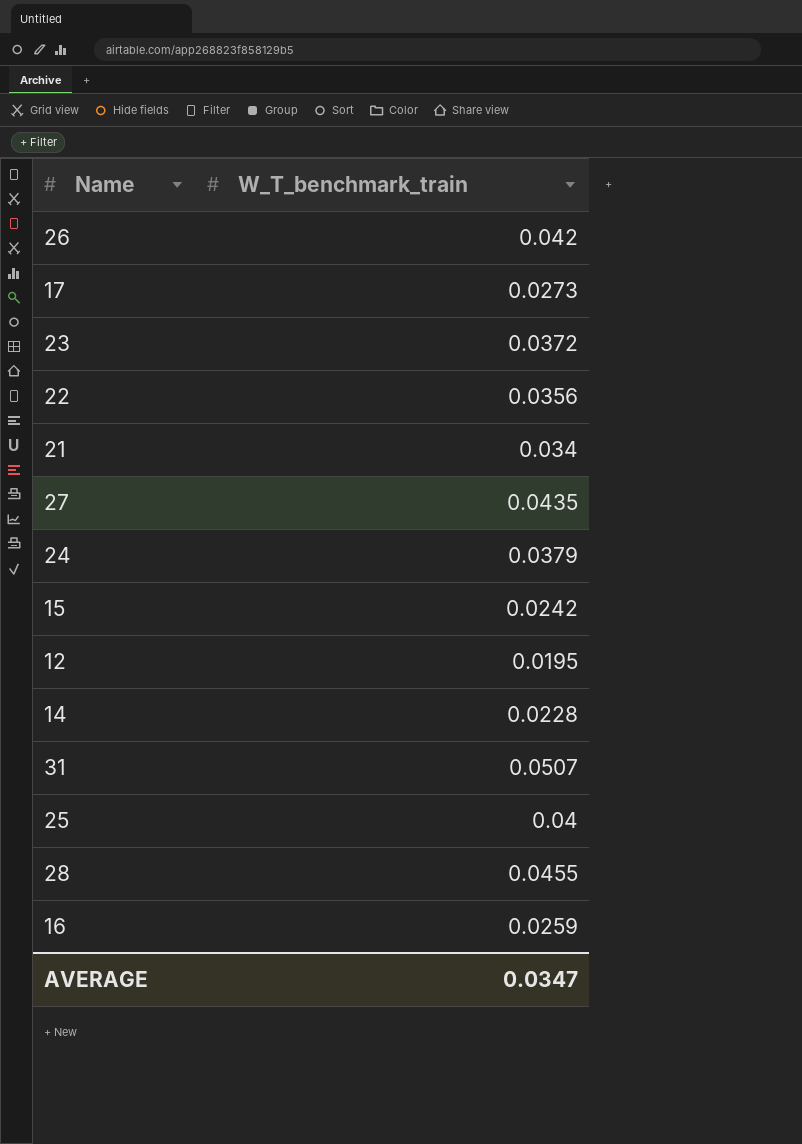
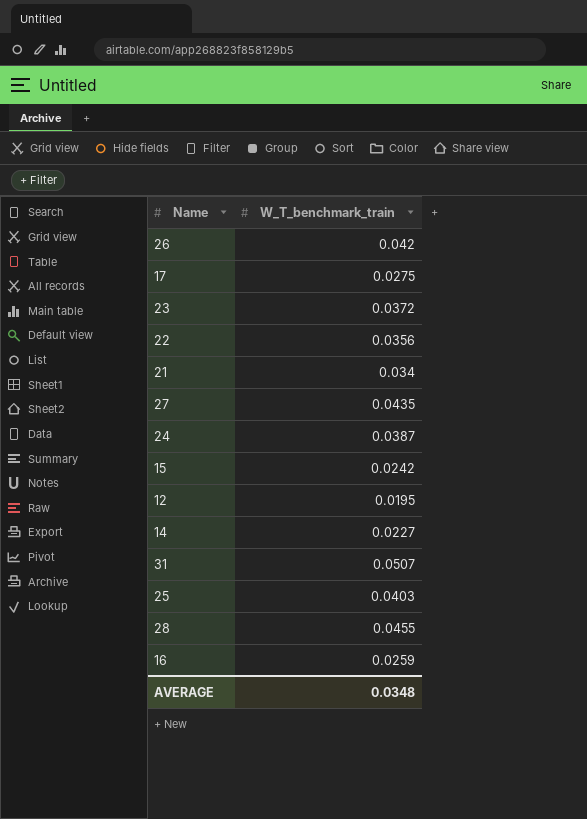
17 | W_T_benchmark_train: 0.0273 -> 0.0275
24 | W_T_benchmark_train: 0.0379 -> 0.0387
14 | W_T_benchmark_train: 0.0228 -> 0.0227
25 | W_T_benchmark_train: 0.04 -> 0.0403
AVERAGE | W_T_benchmark_train: 0.0347 -> 0.0348

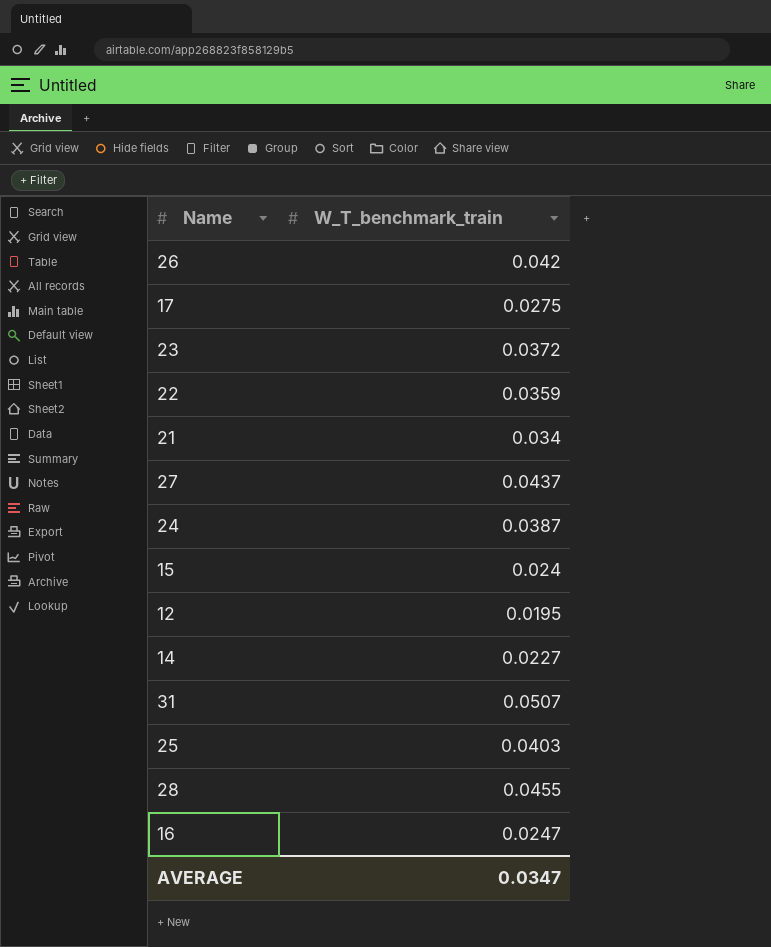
22 | W_T_benchmark_train: 0.0356 -> 0.0359
27 | W_T_benchmark_train: 0.0435 -> 0.0437
15 | W_T_benchmark_train: 0.0242 -> 0.024
16 | W_T_benchmark_train: 0.0259 -> 0.0247
AVERAGE | W_T_benchmark_train: 0.0348 -> 0.0347

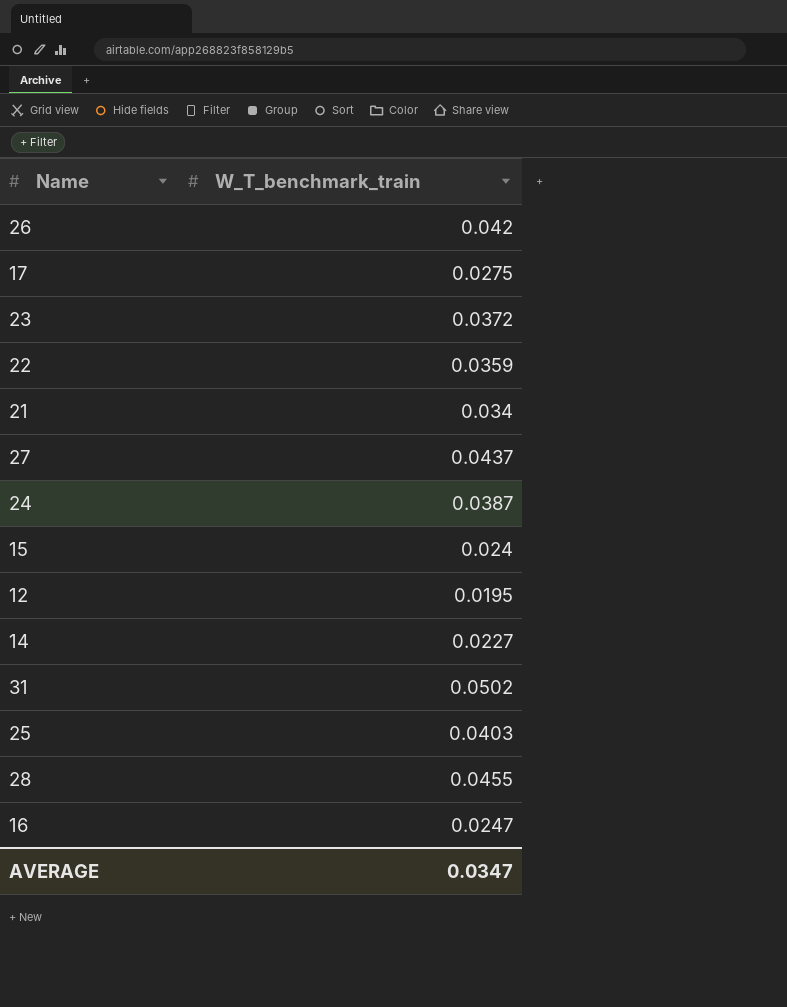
31 | W_T_benchmark_train: 0.0507 -> 0.0502

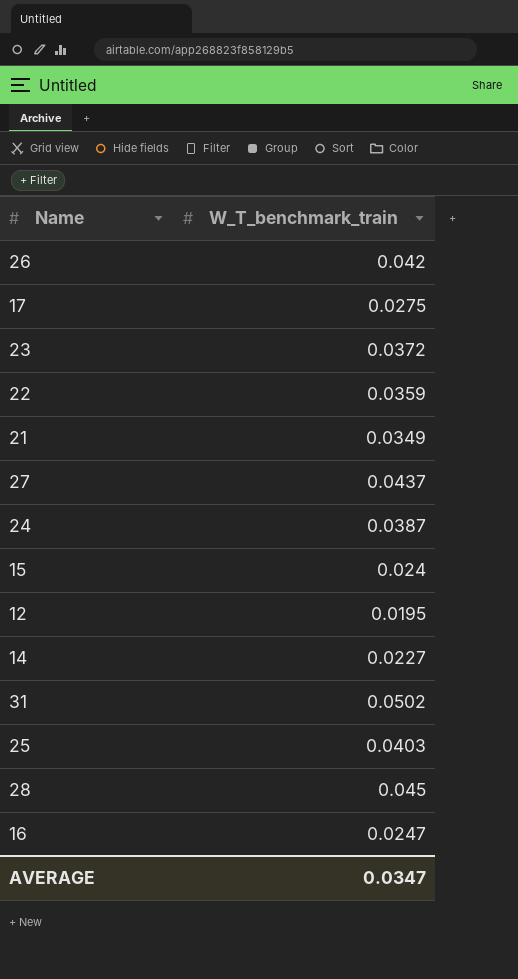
21 | W_T_benchmark_train: 0.034 -> 0.0349
28 | W_T_benchmark_train: 0.0455 -> 0.045

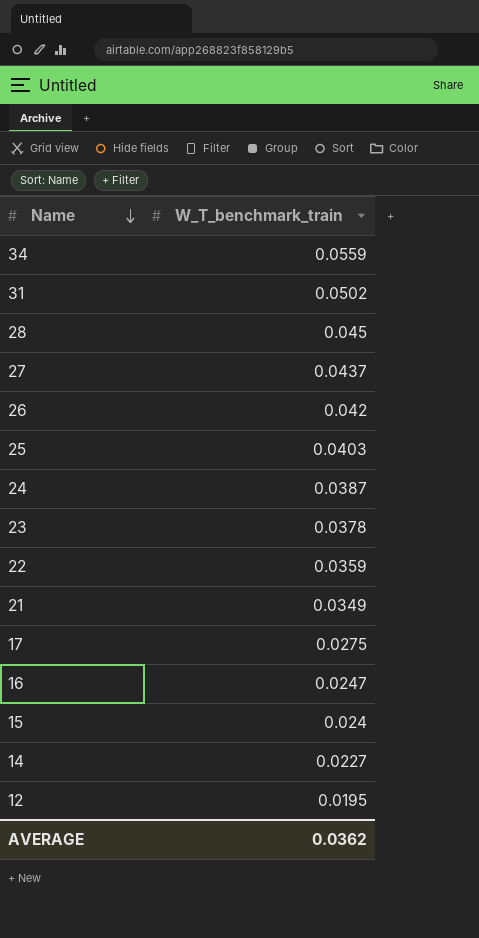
row order: none -> Name descending
row 34: none -> 0.0559
23 | W_T_benchmark_train: 0.0372 -> 0.0378
AVERAGE | W_T_benchmark_train: 0.0347 -> 0.0362

